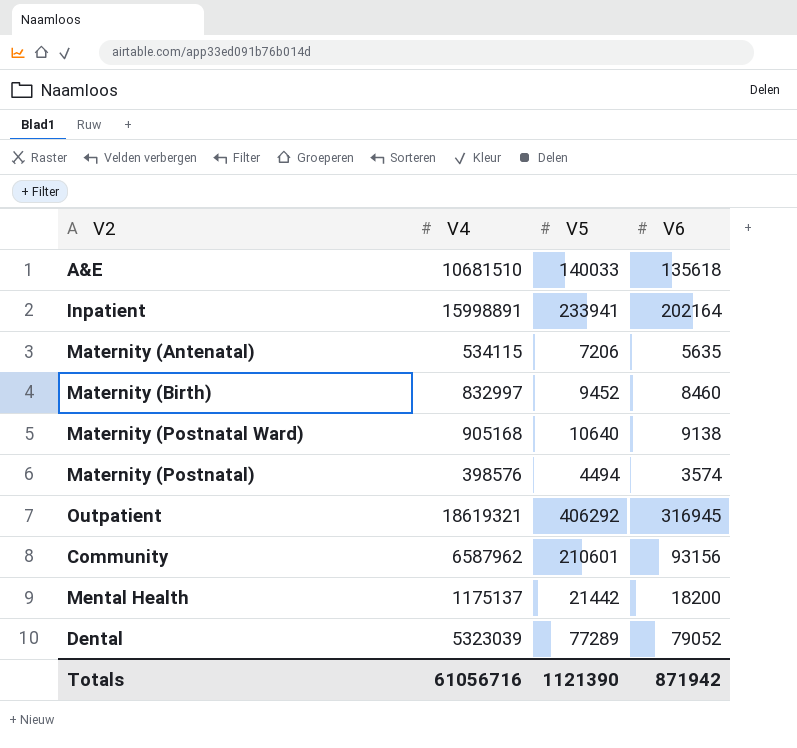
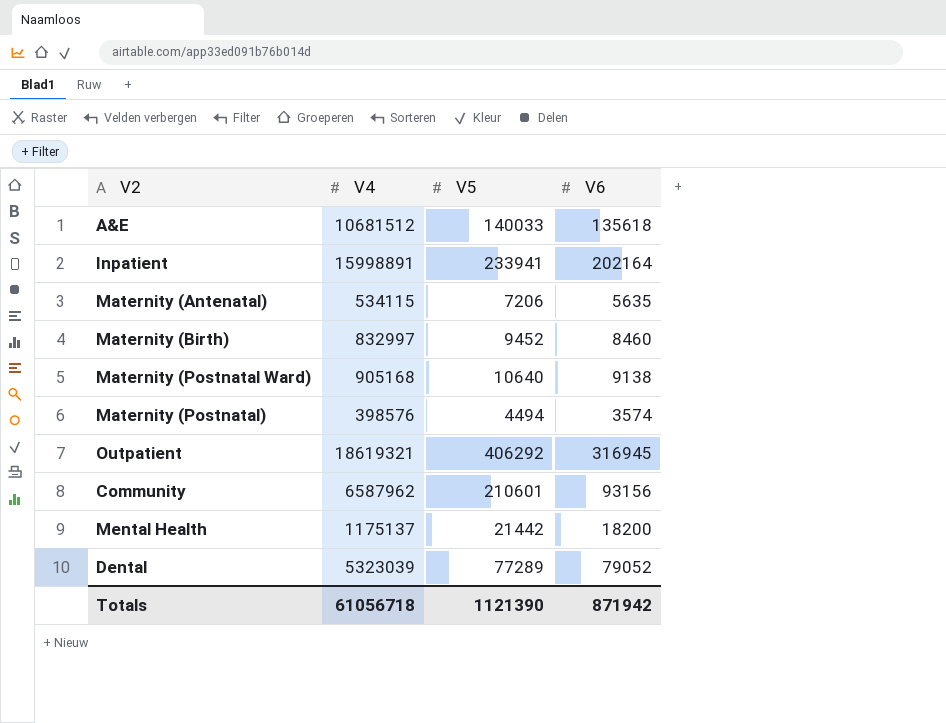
A&E | V4: 10681510 -> 10681512
Totals | V4: 61056716 -> 61056718

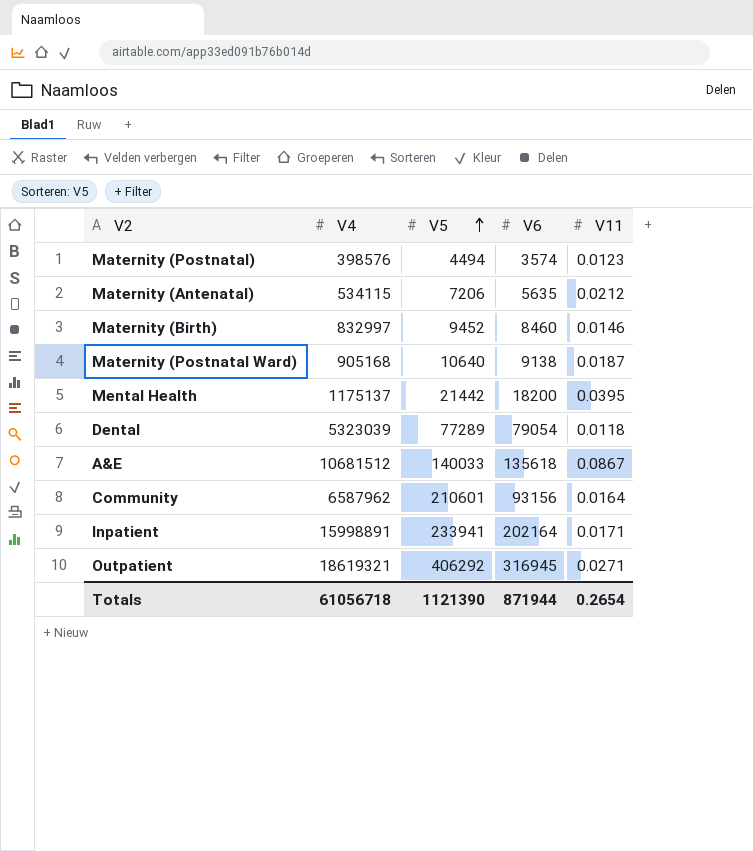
row order: none -> V5 ascending
column V11 | position: none -> 5
Dental | V6: 79052 -> 79054
Totals | V6: 871942 -> 871944

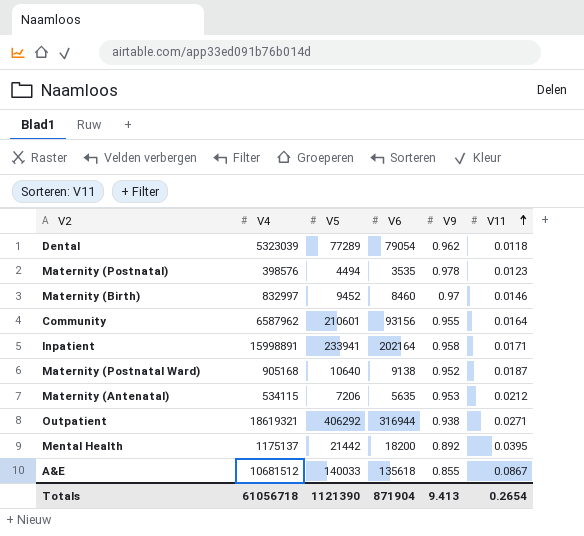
row order: V5 ascending -> V11 ascending
column V9 | position: none -> 5
Maternity (Postnatal) | V6: 3574 -> 3535
Outpatient | V6: 316945 -> 316944
Totals | V6: 871944 -> 871904

